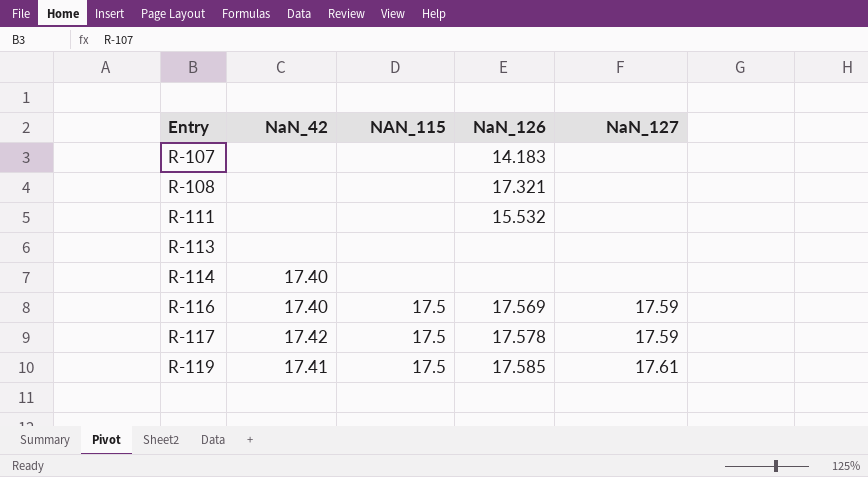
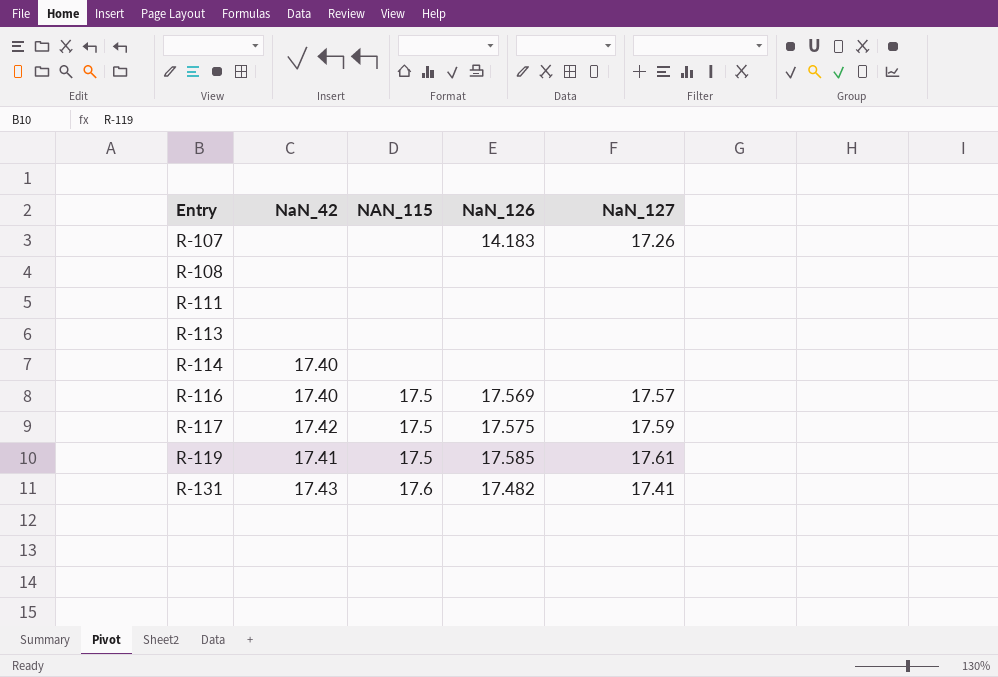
R-107 | NaN_127: none -> 17.26
R-108 | NaN_126: 17.321 -> none
R-111 | NaN_126: 15.532 -> none
R-116 | NaN_127: 17.59 -> 17.57
R-117 | NaN_126: 17.578 -> 17.575
row R-131: none -> 17.43 | 17.6 | 17.482 | 17.41

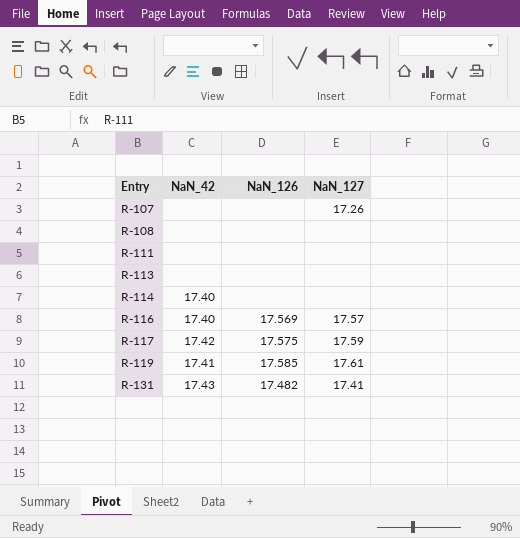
column NAN_115 | position: 3 -> none
R-107 | NaN_126: 14.183 -> none

